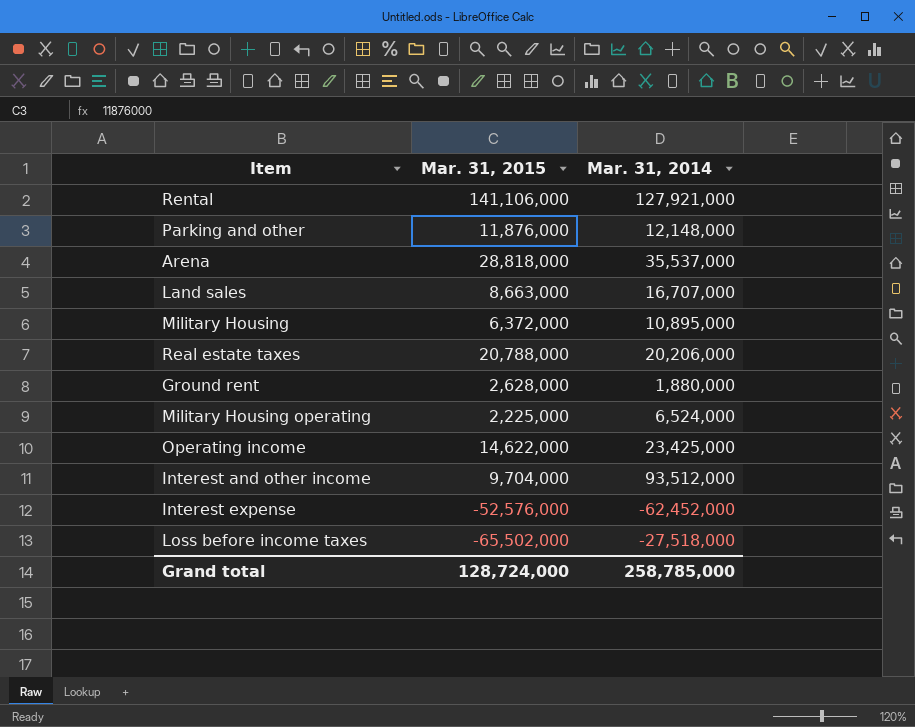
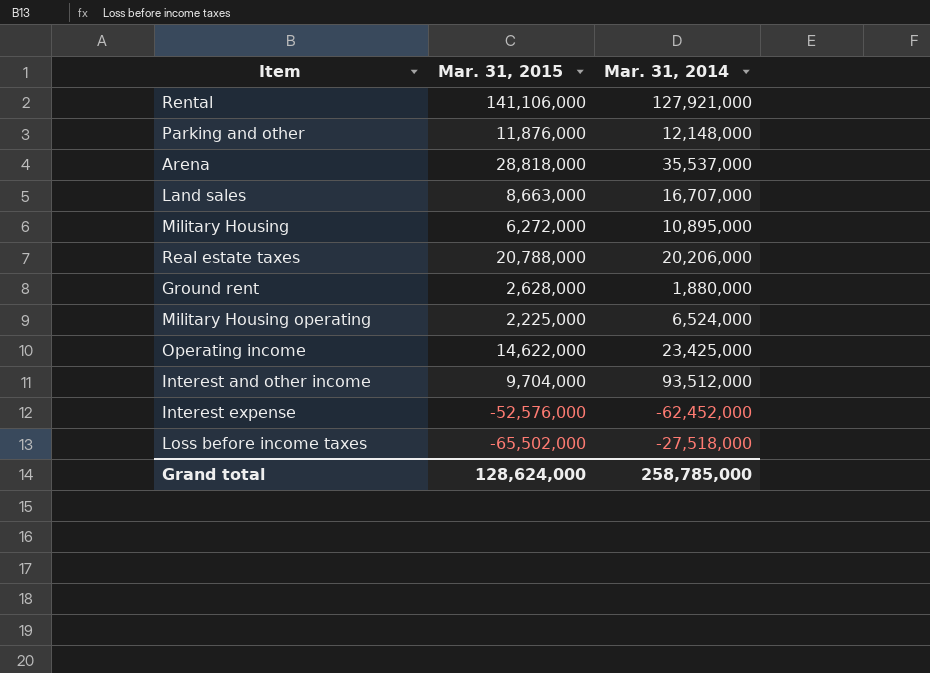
Military Housing | Mar. 31, 2015: 6,372,000 -> 6,272,000
Grand total | Mar. 31, 2015: 128,724,000 -> 128,624,000

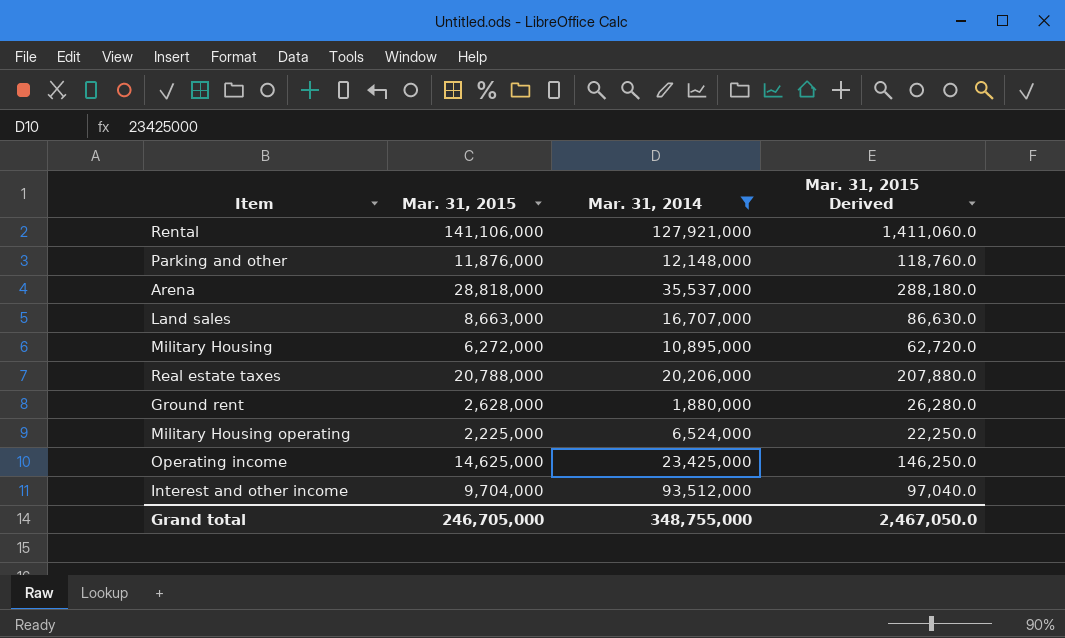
filter: none -> Mar. 31, 2014 >= 1,880,000
column Mar. 31, 2015 Derived | formula: none -> [Mar. 31, 2015] * 0.01
Operating income | Mar. 31, 2015: 14,622,000 -> 14,625,000
Grand total | Mar. 31, 2015: 128,624,000 -> 246,705,000
Grand total | Mar. 31, 2014: 258,785,000 -> 348,755,000

